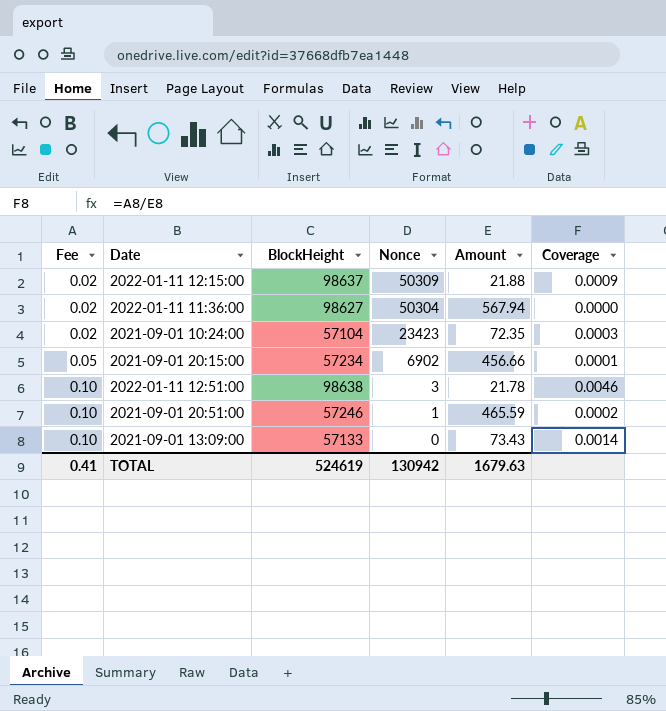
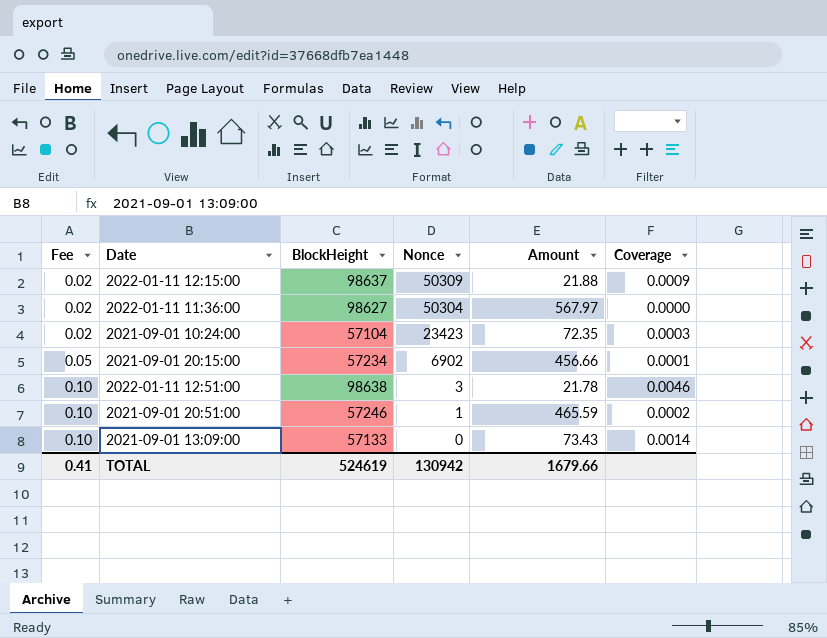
2022-01-11 11:36:00 | Amount: 567.94 -> 567.97
TOTAL | Amount: 1679.63 -> 1679.66

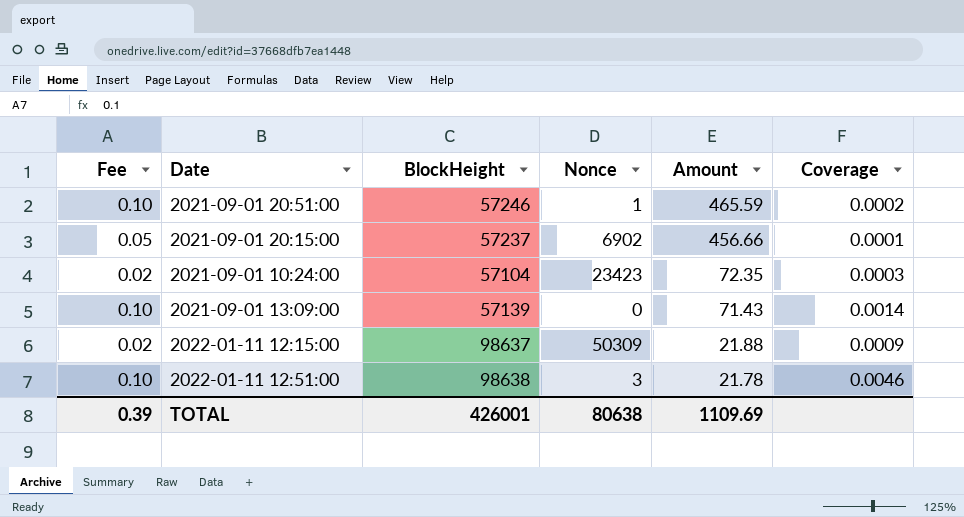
row order: Fee ascending -> Amount descending
row 2022-01-11 11:36:00: 0.02 | 98627 | 50304 | 567.97 | 0.0000 -> none
2021-09-01 20:15:00 | BlockHeight: 57234 -> 57237
2021-09-01 13:09:00 | BlockHeight: 57133 -> 57139
2021-09-01 13:09:00 | Amount: 73.43 -> 71.43
TOTAL | Fee: 0.41 -> 0.39
TOTAL | BlockHeight: 524619 -> 426001
TOTAL | Nonce: 130942 -> 80638
TOTAL | Amount: 1679.66 -> 1109.69

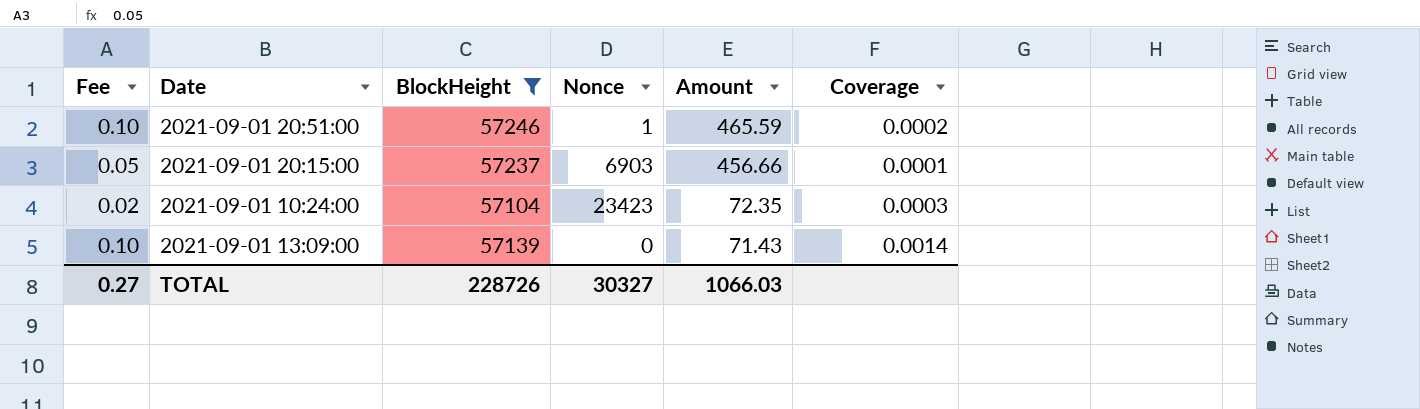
filter: none -> BlockHeight <= 57246
2021-09-01 20:15:00 | Nonce: 6902 -> 6903
TOTAL | Fee: 0.39 -> 0.27
TOTAL | BlockHeight: 426001 -> 228726
TOTAL | Nonce: 80638 -> 30327
TOTAL | Amount: 1109.69 -> 1066.03

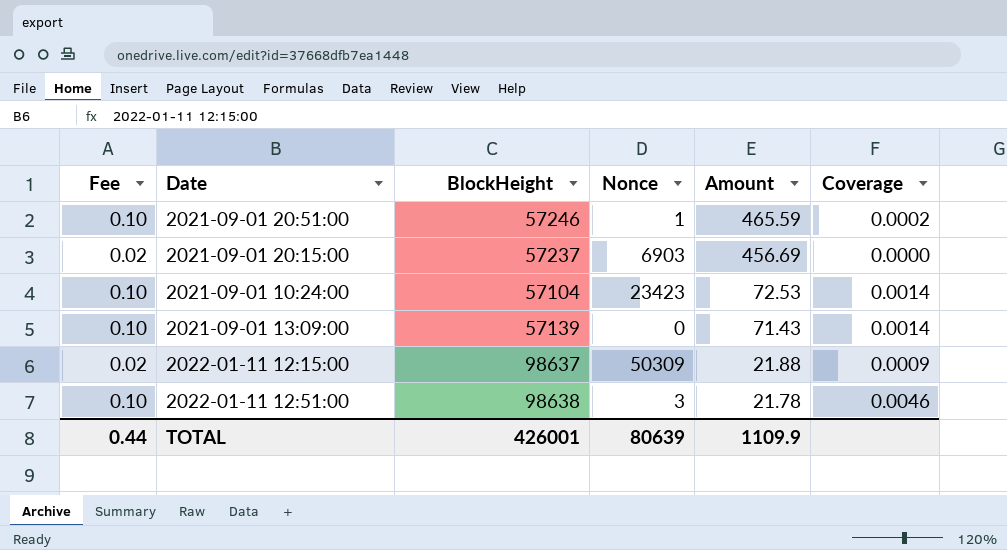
filter: BlockHeight <= 57246 -> none
2021-09-01 20:15:00 | Fee: 0.05 -> 0.02
2021-09-01 20:15:00 | Amount: 456.66 -> 456.69
2021-09-01 20:15:00 | Coverage: 0.0001 -> 0.0000
2021-09-01 10:24:00 | Fee: 0.02 -> 0.10
2021-09-01 10:24:00 | Amount: 72.35 -> 72.53
2021-09-01 10:24:00 | Coverage: 0.0003 -> 0.0014
TOTAL | Fee: 0.27 -> 0.44
TOTAL | BlockHeight: 228726 -> 426001
TOTAL | Nonce: 30327 -> 80639
TOTAL | Amount: 1066.03 -> 1109.9

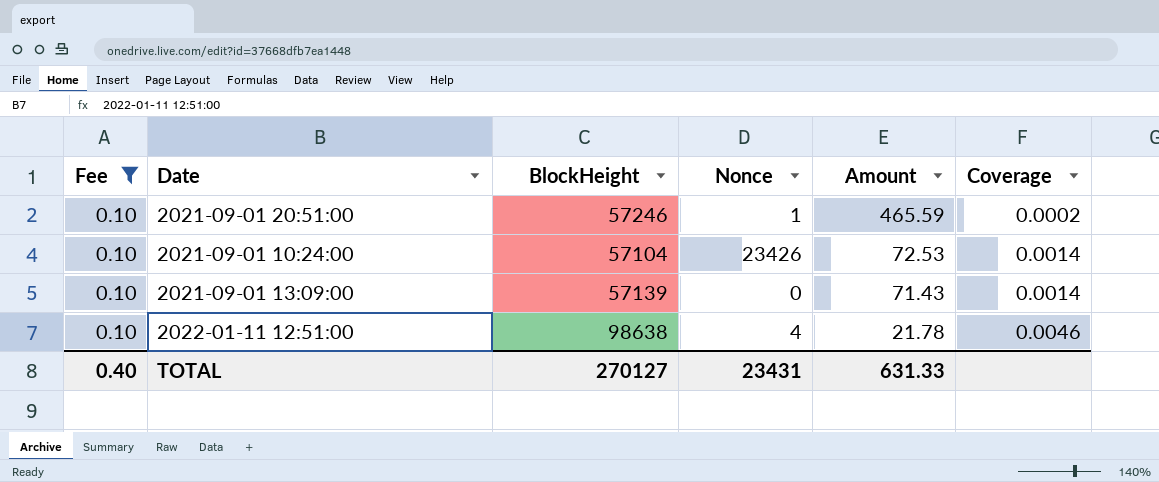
filter: none -> Fee = 0.10
2021-09-01 10:24:00 | Nonce: 23423 -> 23426
2022-01-11 12:51:00 | Nonce: 3 -> 4
TOTAL | Fee: 0.44 -> 0.40
TOTAL | BlockHeight: 426001 -> 270127
TOTAL | Nonce: 80639 -> 23431
TOTAL | Amount: 1109.9 -> 631.33

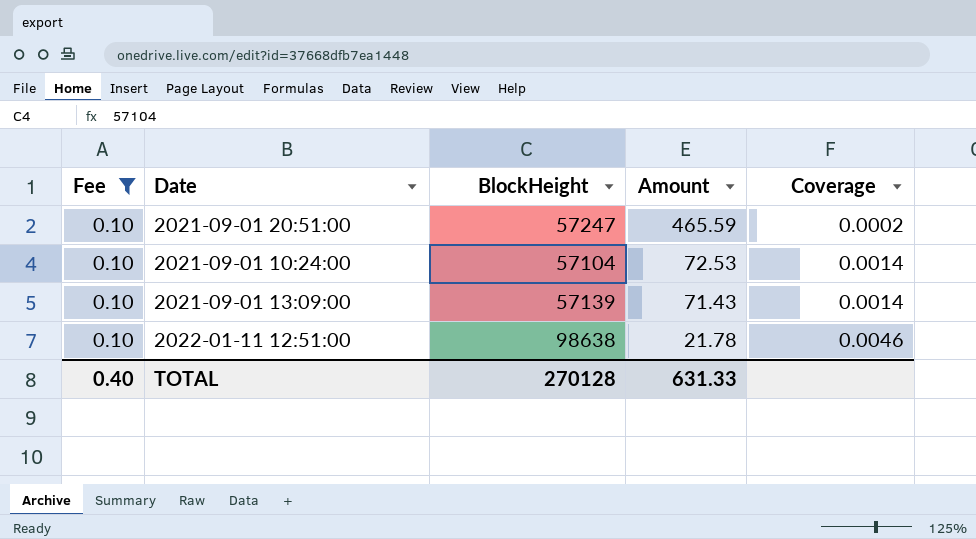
column Nonce | position: 4 -> none
2021-09-01 20:51:00 | BlockHeight: 57246 -> 57247
TOTAL | BlockHeight: 270127 -> 270128

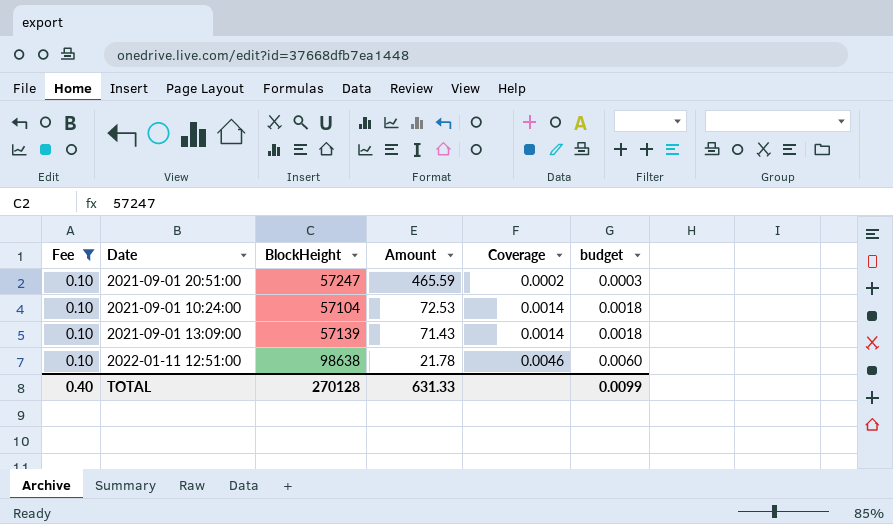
column budget | formula: none -> [Coverage] * 1.3

